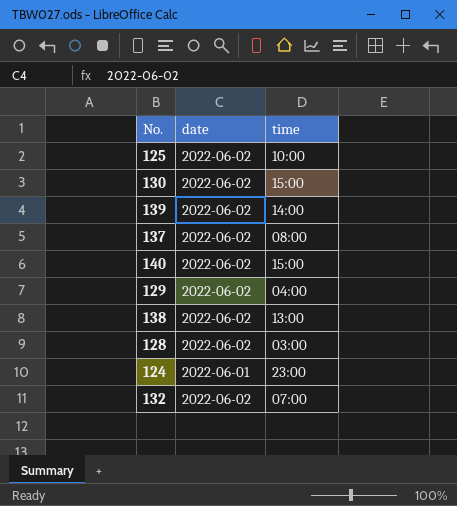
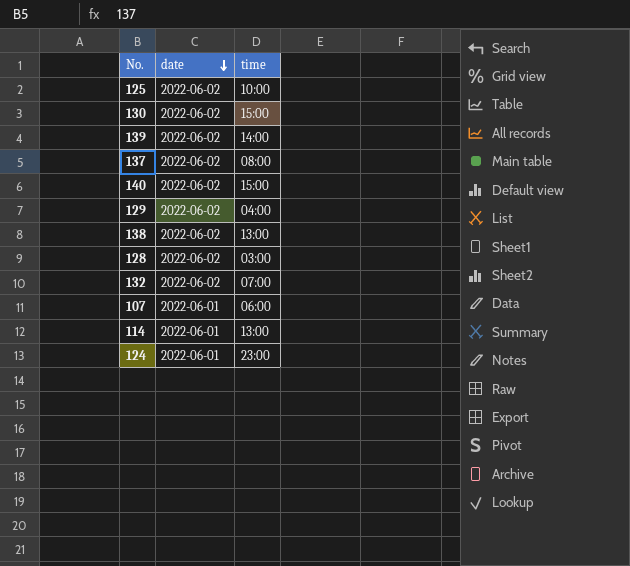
row order: none -> date descending
row 107: none -> 2022-06-01 | 06:00
row 114: none -> 2022-06-01 | 13:00

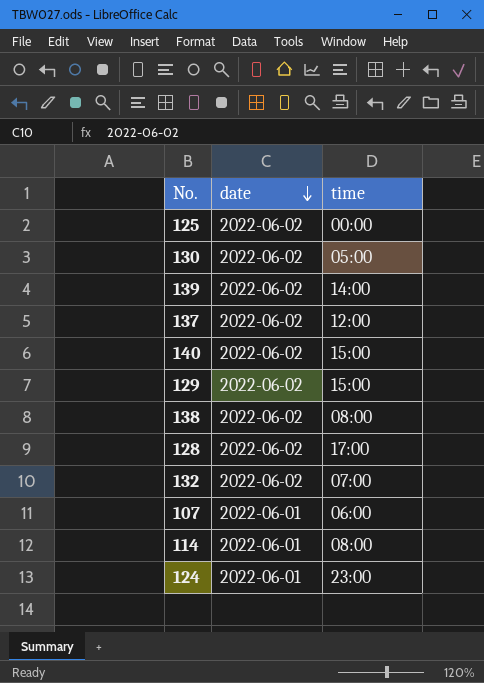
125 | time: 10:00 -> 00:00
130 | time: 15:00 -> 05:00
137 | time: 08:00 -> 12:00
129 | time: 04:00 -> 15:00
138 | time: 13:00 -> 08:00
128 | time: 03:00 -> 17:00
114 | time: 13:00 -> 08:00

